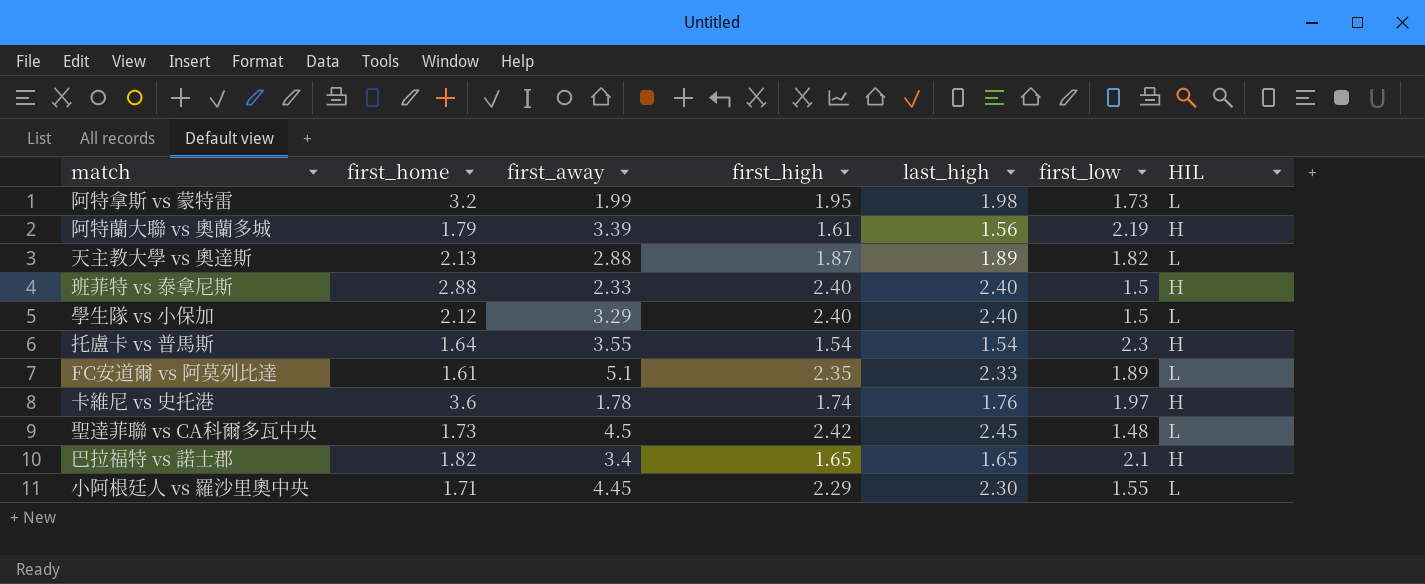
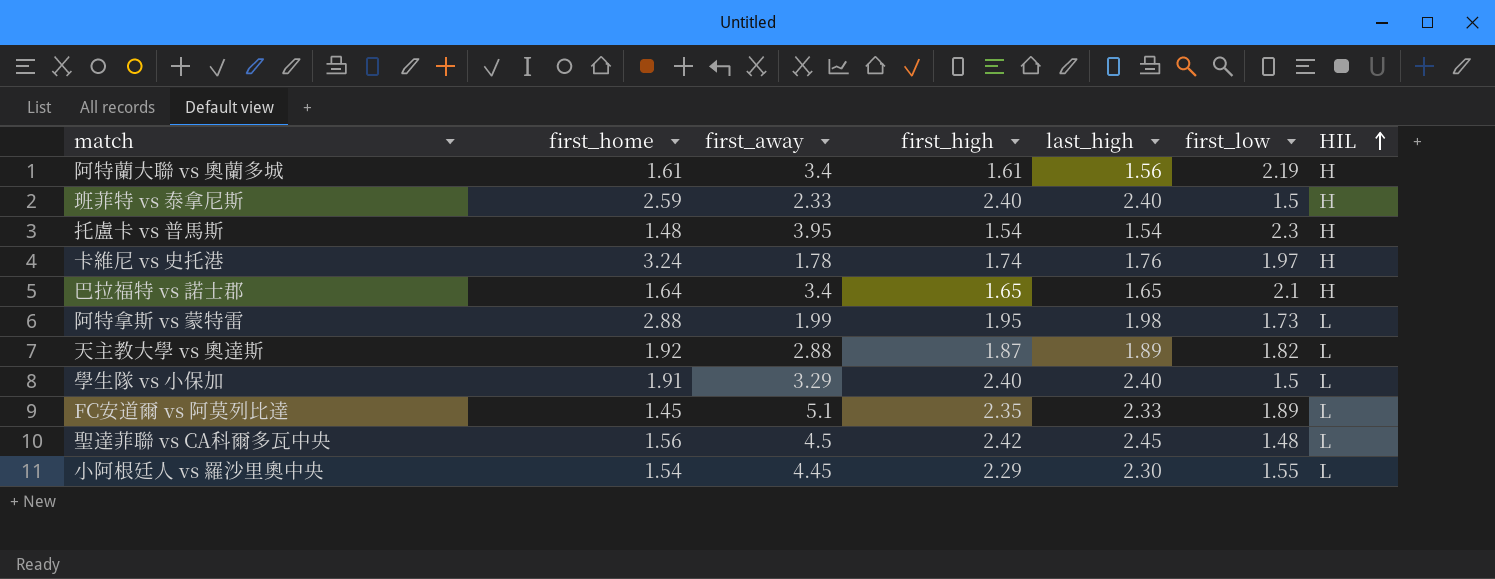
row order: none -> HIL ascending
阿特蘭大聯 vs 奧蘭多城 | first_home: 1.79 -> 1.61
阿特蘭大聯 vs 奧蘭多城 | first_away: 3.39 -> 3.4
班菲特 vs 泰拿尼斯 | first_home: 2.88 -> 2.59
托盧卡 vs 普馬斯 | first_home: 1.64 -> 1.48
托盧卡 vs 普馬斯 | first_away: 3.55 -> 3.95
卡維尼 vs 史托港 | first_home: 3.6 -> 3.24
巴拉福特 vs 諾士郡 | first_home: 1.82 -> 1.64
阿特拿斯 vs 蒙特雷 | first_home: 3.2 -> 2.88
天主教大學 vs 奧達斯 | first_home: 2.13 -> 1.92
學生隊 vs 小保加 | first_home: 2.12 -> 1.91
FC安道爾 vs 阿莫列比達 | first_home: 1.61 -> 1.45
聖達菲聯 vs CA科爾多瓦中央 | first_home: 1.73 -> 1.56
小阿根廷人 vs 羅沙里奧中央 | first_home: 1.71 -> 1.54

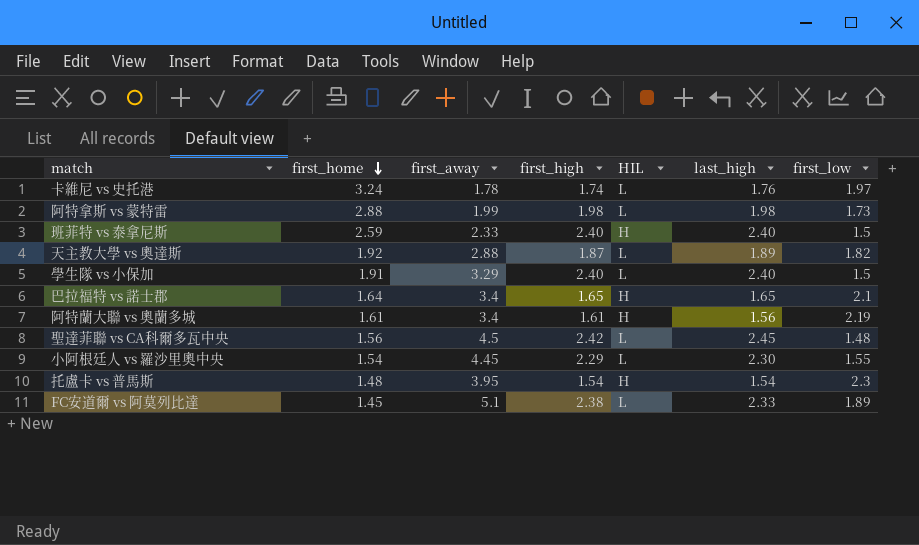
row order: HIL ascending -> first_home descending
column HIL | position: 7 -> 5
卡維尼 vs 史托港 | HIL: H -> L
阿特拿斯 vs 蒙特雷 | first_high: 1.95 -> 1.98
FC安道爾 vs 阿莫列比達 | first_high: 2.35 -> 2.38

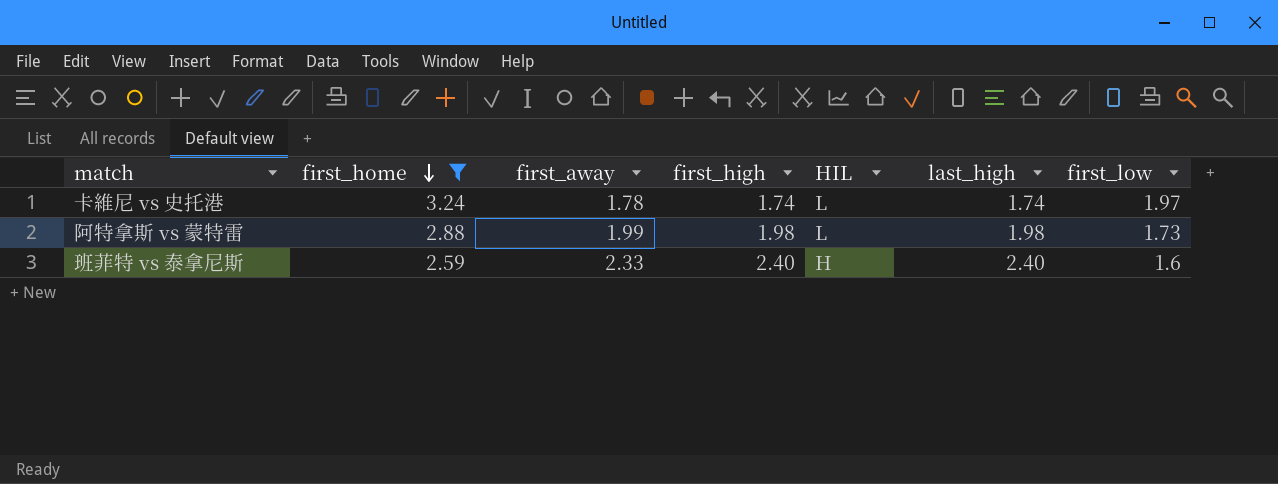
filter: none -> first_home >= 2.59
卡維尼 vs 史托港 | last_high: 1.76 -> 1.74
班菲特 vs 泰拿尼斯 | first_low: 1.5 -> 1.6

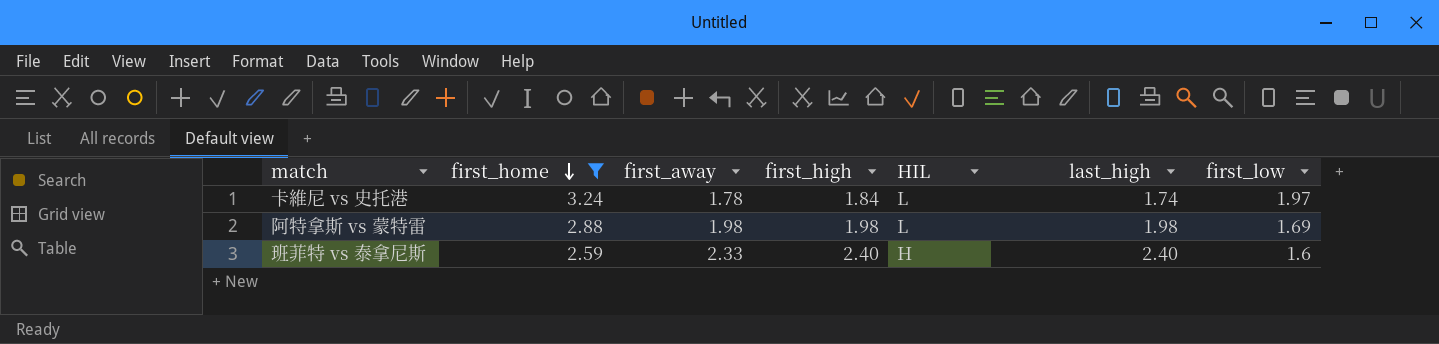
卡維尼 vs 史托港 | first_high: 1.74 -> 1.84
阿特拿斯 vs 蒙特雷 | first_away: 1.99 -> 1.98
阿特拿斯 vs 蒙特雷 | first_low: 1.73 -> 1.69

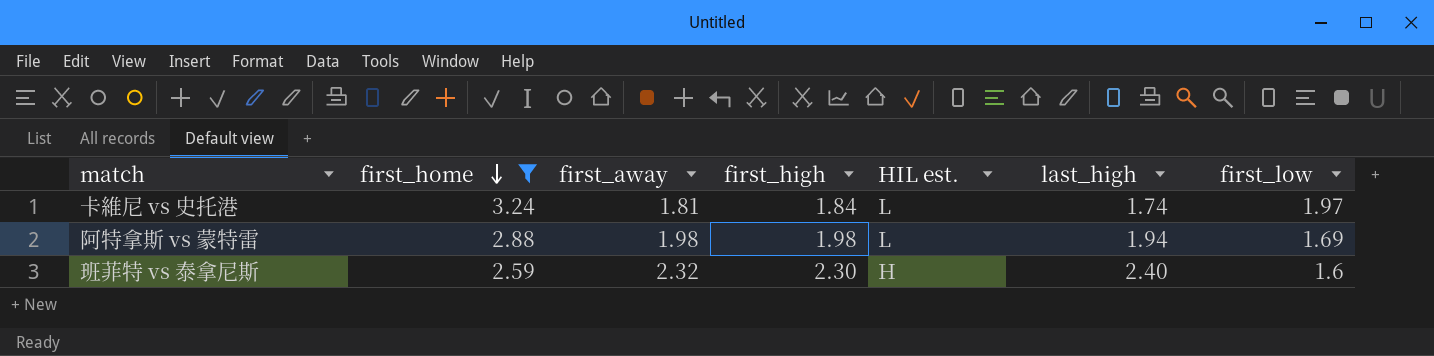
column name: HIL -> HIL est.
卡維尼 vs 史托港 | first_away: 1.78 -> 1.81
阿特拿斯 vs 蒙特雷 | last_high: 1.98 -> 1.94
班菲特 vs 泰拿尼斯 | first_away: 2.33 -> 2.32
班菲特 vs 泰拿尼斯 | first_high: 2.40 -> 2.30

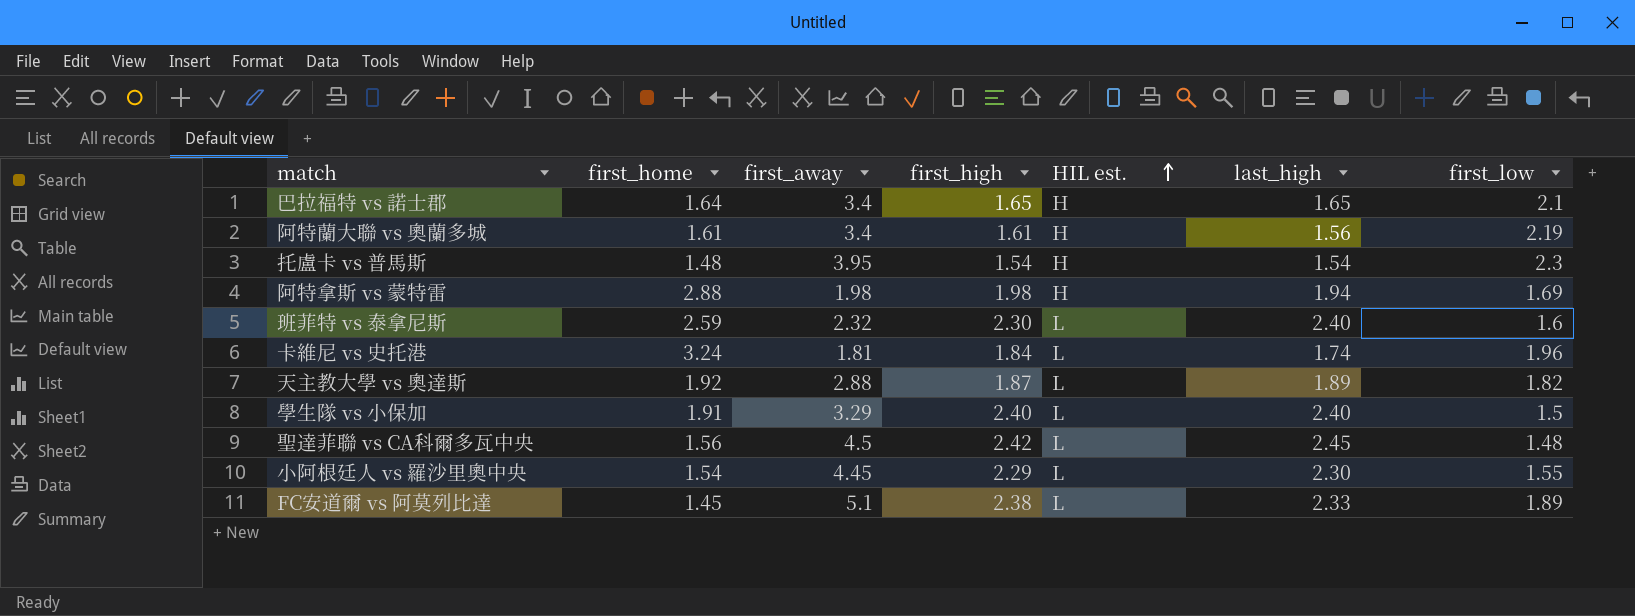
filter: first_home >= 2.59 -> none
row order: first_home descending -> HIL est. ascending
阿特拿斯 vs 蒙特雷 | HIL est.: L -> H
班菲特 vs 泰拿尼斯 | HIL est.: H -> L
卡維尼 vs 史托港 | first_low: 1.97 -> 1.96

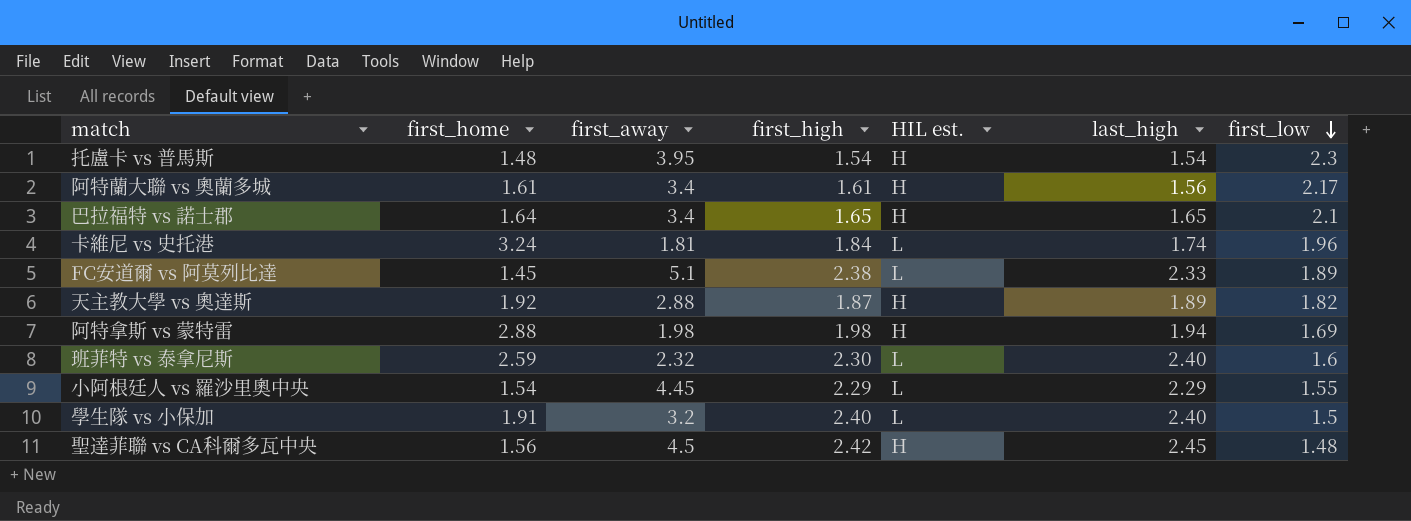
row order: HIL est. ascending -> first_low descending
阿特蘭大聯 vs 奧蘭多城 | first_low: 2.19 -> 2.17
天主教大學 vs 奧達斯 | HIL est.: L -> H
小阿根廷人 vs 羅沙里奧中央 | last_high: 2.30 -> 2.29
學生隊 vs 小保加 | first_away: 3.29 -> 3.2
聖達菲聯 vs CA科爾多瓦中央 | HIL est.: L -> H

